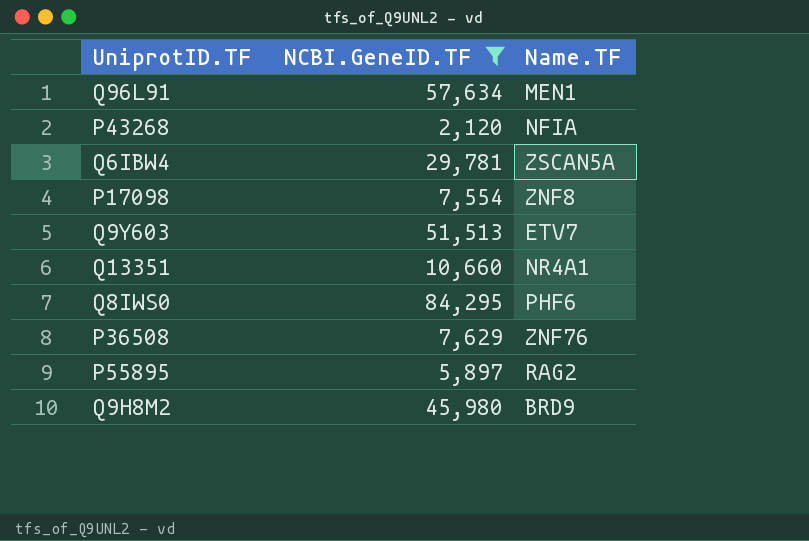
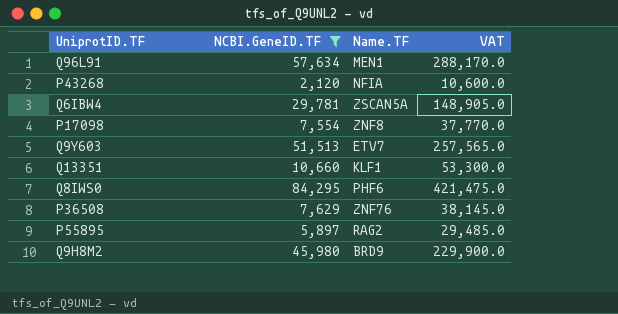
column VAT | formula: none -> [NCBI.GeneID.TF] * 5
Q13351 | Name.TF: NR4A1 -> KLF1

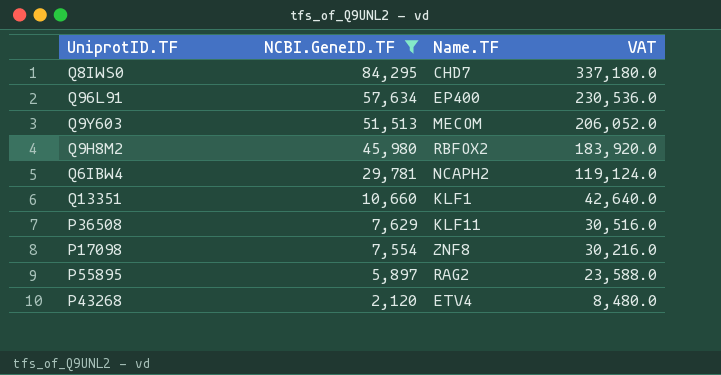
row order: none -> NCBI.GeneID.TF descending
column VAT | formula: [NCBI.GeneID.TF] * 5 -> [NCBI.GeneID.TF] * 4
Q8IWS0 | Name.TF: PHF6 -> CHD7
Q96L91 | Name.TF: MEN1 -> EP400
Q9Y603 | Name.TF: ETV7 -> MECOM
Q9H8M2 | Name.TF: BRD9 -> RBFOX2
Q6IBW4 | Name.TF: ZSCAN5A -> NCAPH2
P36508 | Name.TF: ZNF76 -> KLF11
P43268 | Name.TF: NFIA -> ETV4

